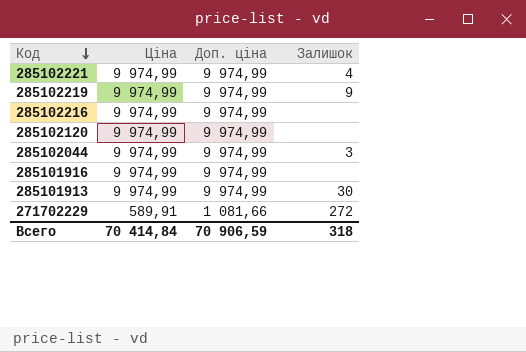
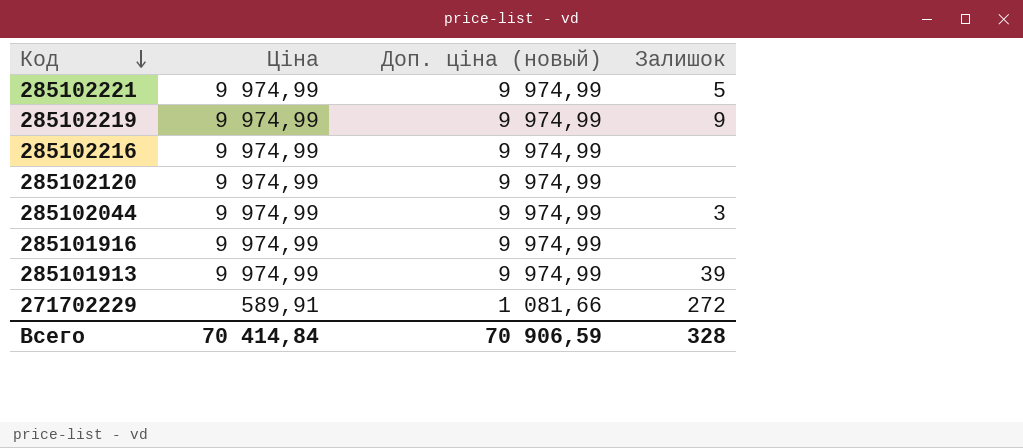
column name: Доп. ціна -> Доп. ціна (новый)
285102221 | Залишок: 4 -> 5
285101913 | Залишок: 30 -> 39
Всего | Залишок: 318 -> 328

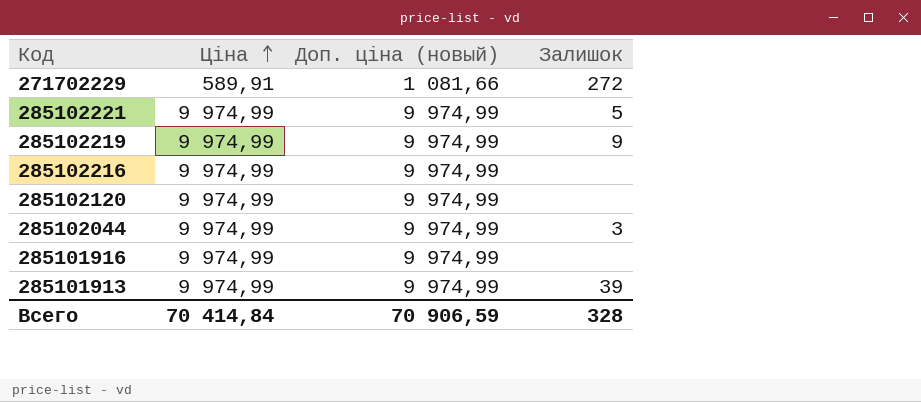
row order: Код descending -> Ціна ascending

